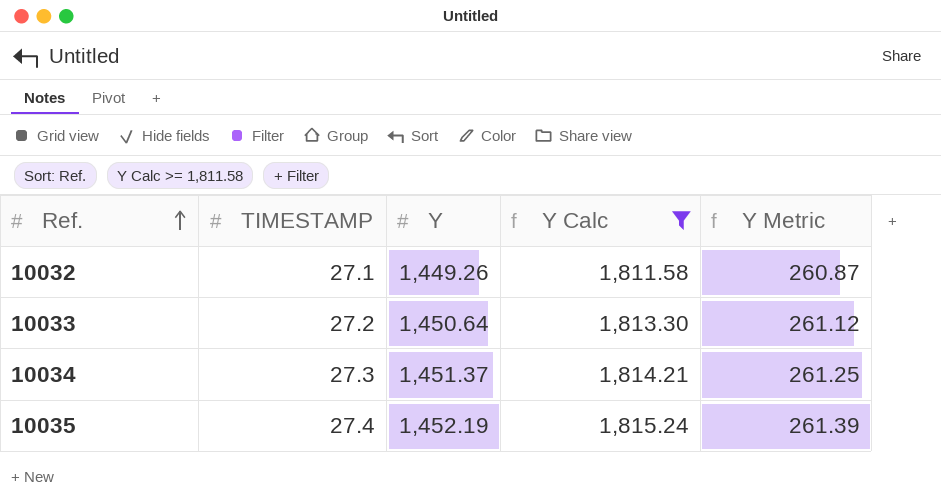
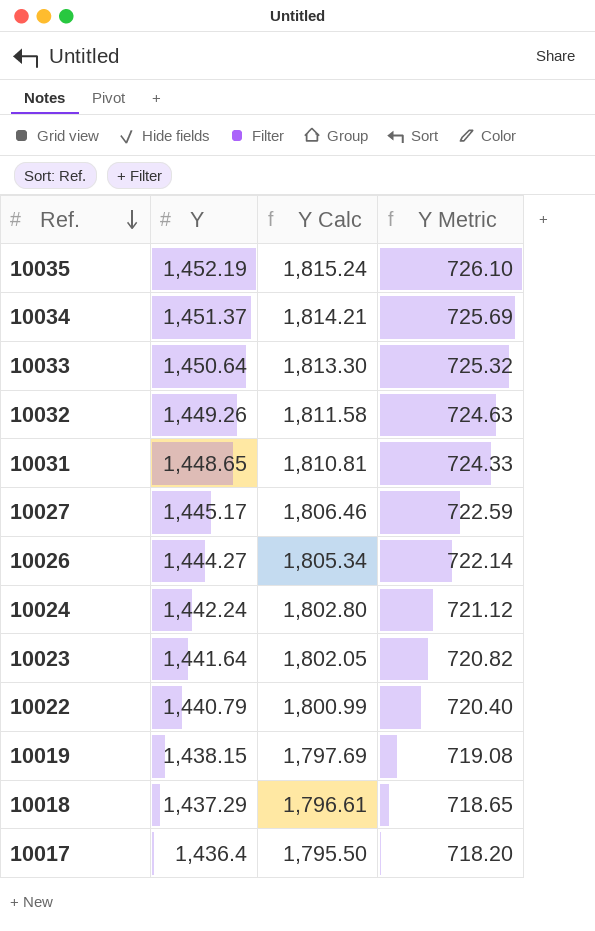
filter: Y Calc >= 1,811.58 -> none
row order: Ref. ascending -> Ref. descending
column TIMESTAMP | position: 2 -> none
column Y Metric | formula: [Y] * 0.18 -> [Y] * 0.5

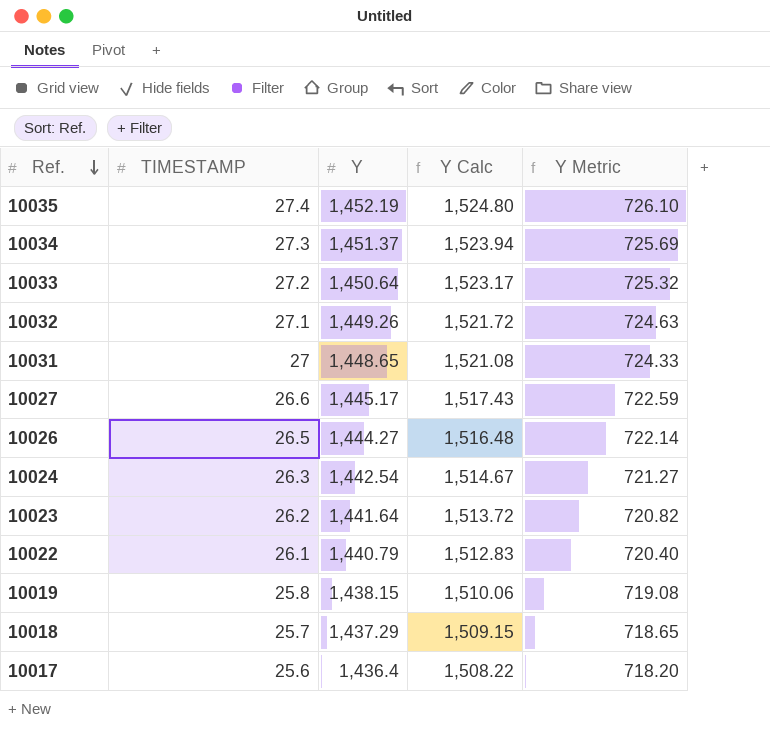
column TIMESTAMP | position: none -> 2
column Y Calc | formula: [Y] * 1.25 -> [Y] * 1.05
10024 | Y: 1,442.24 -> 1,442.54
10024 | Y Metric: 721.12 -> 721.27

